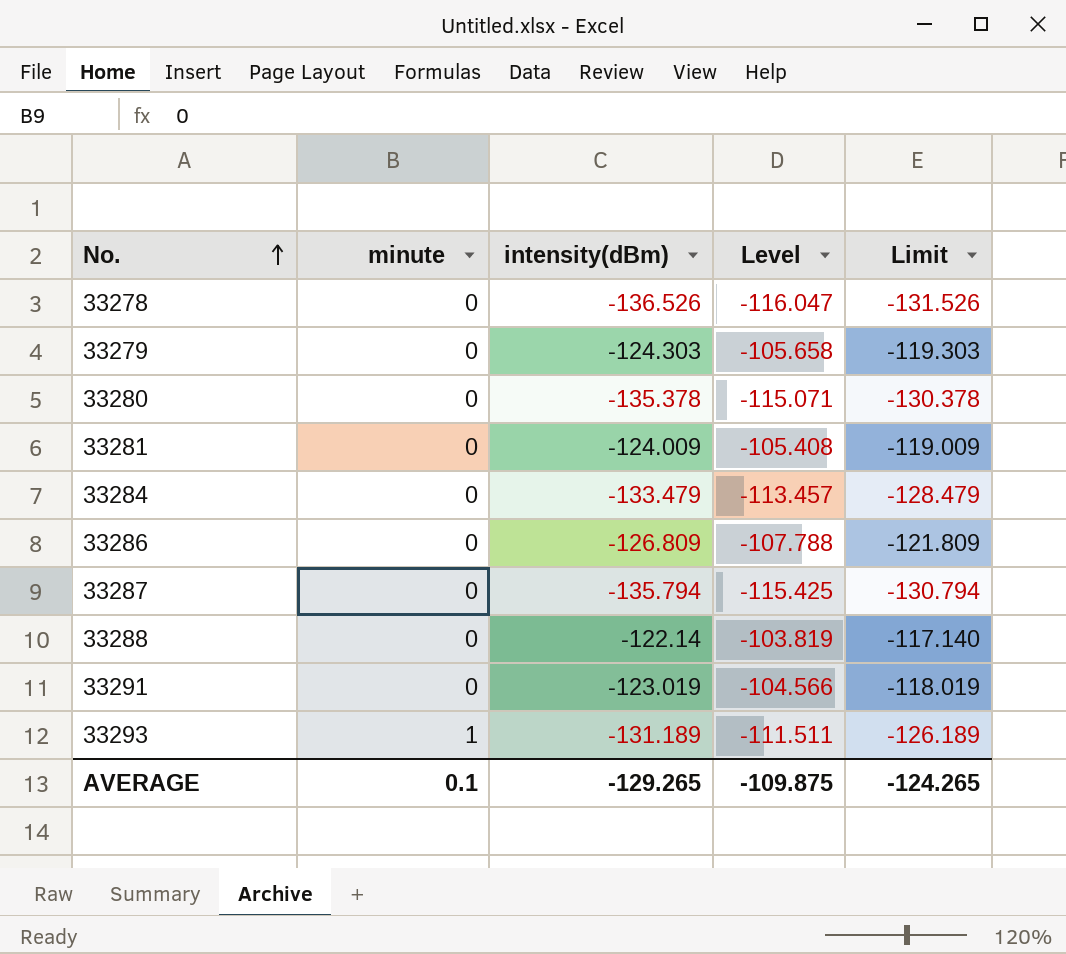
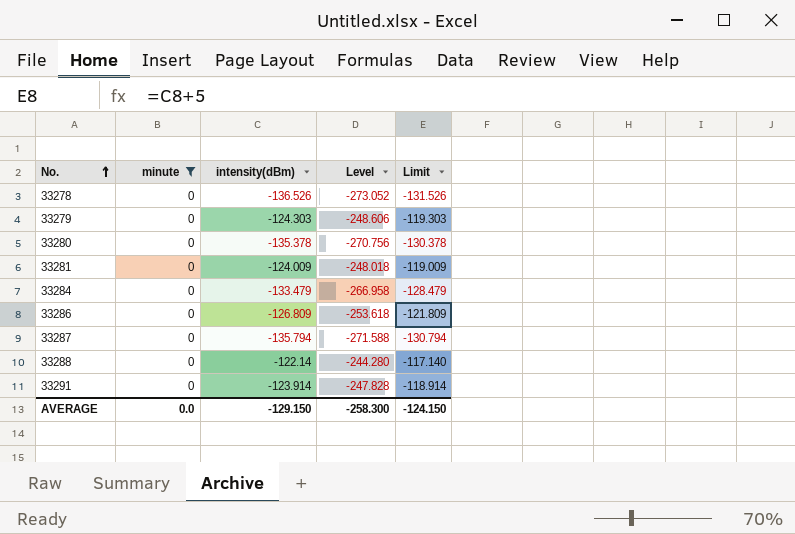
filter: none -> minute = 0
column Level | formula: [intensity(dBm)] * 0.85 -> [intensity(dBm)] * 2
33291 | intensity(dBm): -123.019 -> -123.914
33291 | Limit: -118.019 -> -118.914
AVERAGE | minute: 0.1 -> 0.0
AVERAGE | intensity(dBm): -129.265 -> -129.150
AVERAGE | Level: -109.875 -> -258.300
AVERAGE | Limit: -124.265 -> -124.150

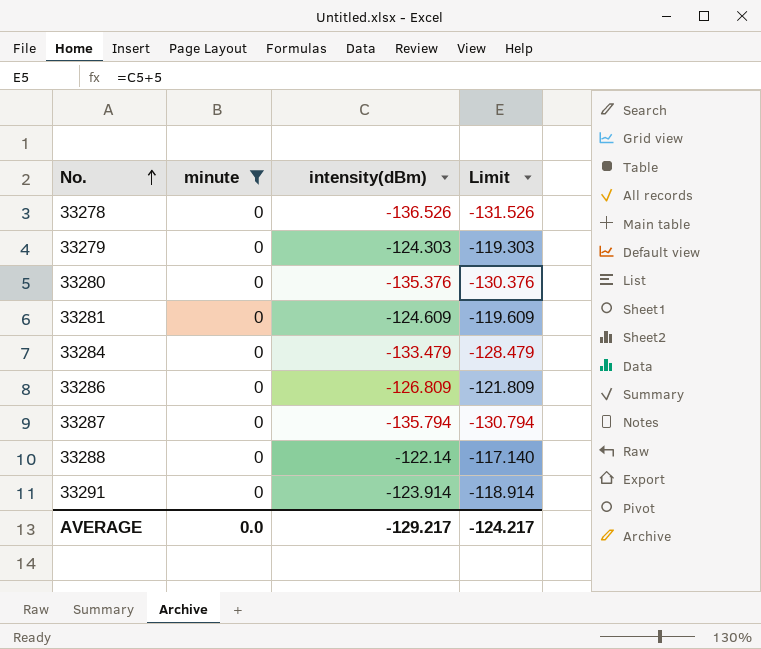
column Level | formula: [intensity(dBm)] * 2 -> none
33280 | intensity(dBm): -135.378 -> -135.376
33280 | Limit: -130.378 -> -130.376
33281 | intensity(dBm): -124.009 -> -124.609
33281 | Limit: -119.009 -> -119.609
AVERAGE | intensity(dBm): -129.150 -> -129.217
AVERAGE | Limit: -124.150 -> -124.217

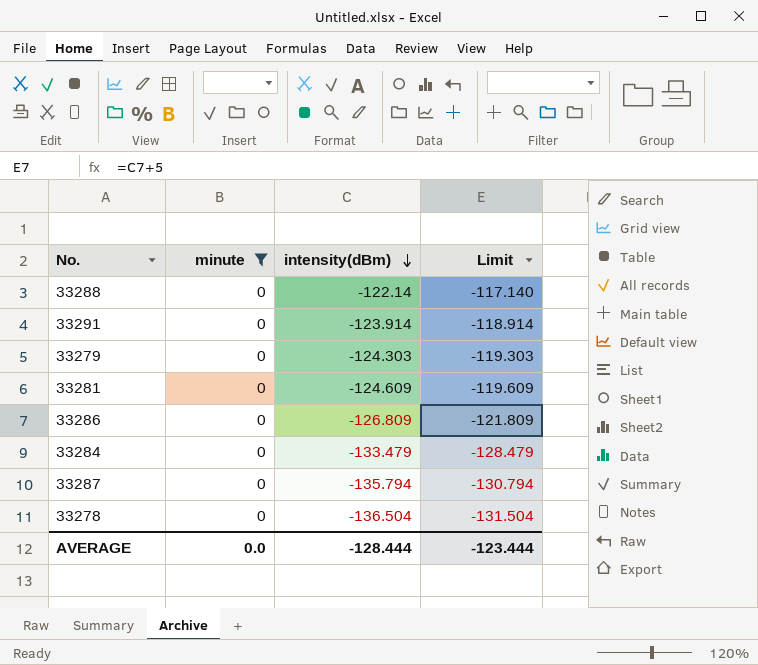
row order: No. ascending -> intensity(dBm) descending
row 33280: 0 | -135.376 | -130.376 -> none
33278 | intensity(dBm): -136.526 -> -136.504
33278 | Limit: -131.526 -> -131.504
AVERAGE | intensity(dBm): -129.217 -> -128.444
AVERAGE | Limit: -124.217 -> -123.444

